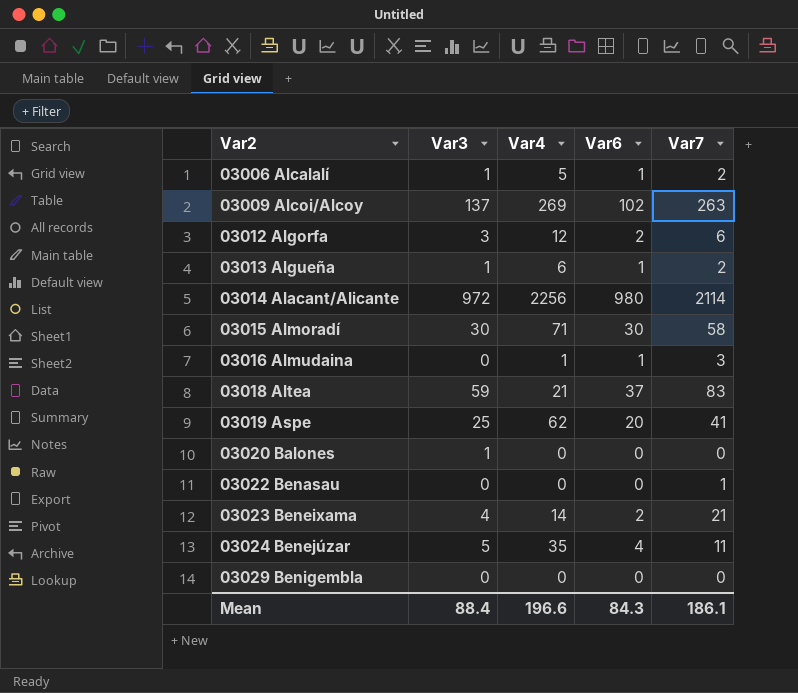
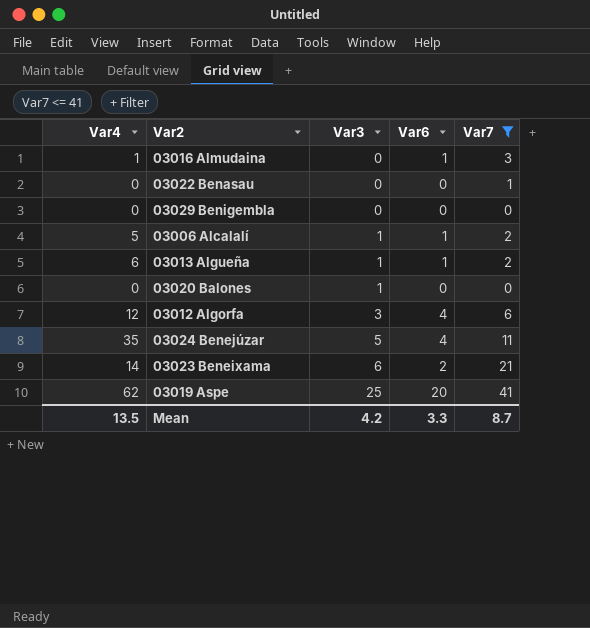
filter: none -> Var7 <= 41
row order: Var2 ascending -> Var3 ascending
column Var4 | position: 3 -> 1
03012 Algorfa | Var6: 2 -> 4
03023 Beneixama | Var3: 4 -> 6
Mean | Var4: 196.6 -> 13.5
Mean | Var3: 88.4 -> 4.2
Mean | Var6: 84.3 -> 3.3
Mean | Var7: 186.1 -> 8.7

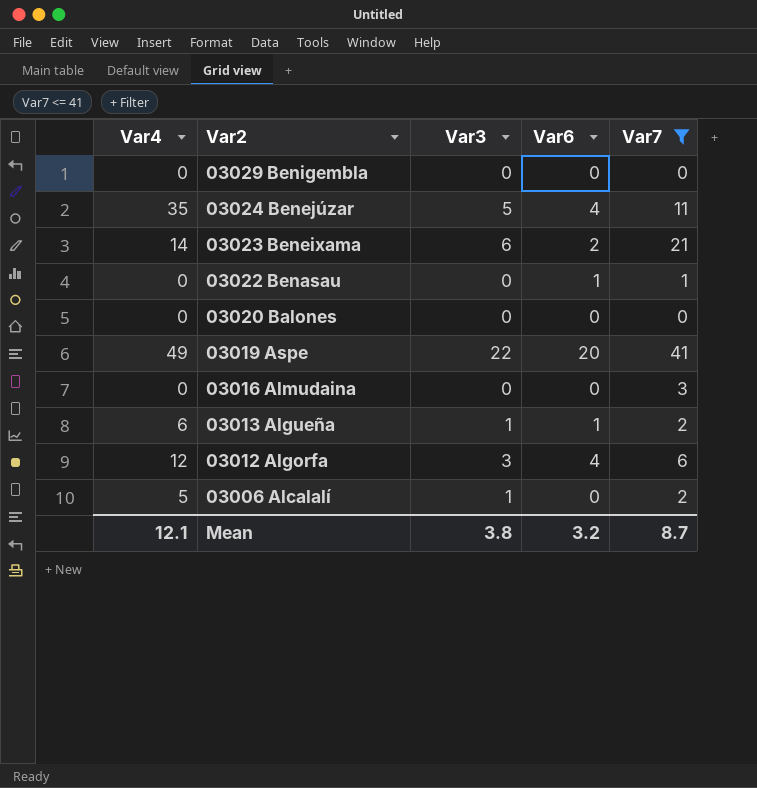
row order: Var3 ascending -> Var2 descending
03022 Benasau | Var6: 0 -> 1
03020 Balones | Var3: 1 -> 0
03019 Aspe | Var4: 62 -> 49
03019 Aspe | Var3: 25 -> 22
03016 Almudaina | Var4: 1 -> 0
03016 Almudaina | Var6: 1 -> 0
03006 Alcalalí | Var6: 1 -> 0
Mean | Var4: 13.5 -> 12.1
Mean | Var3: 4.2 -> 3.8
Mean | Var6: 3.3 -> 3.2

